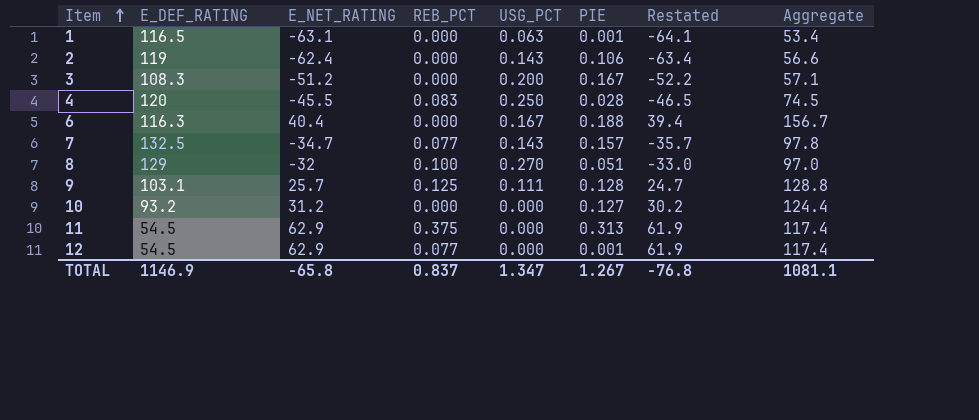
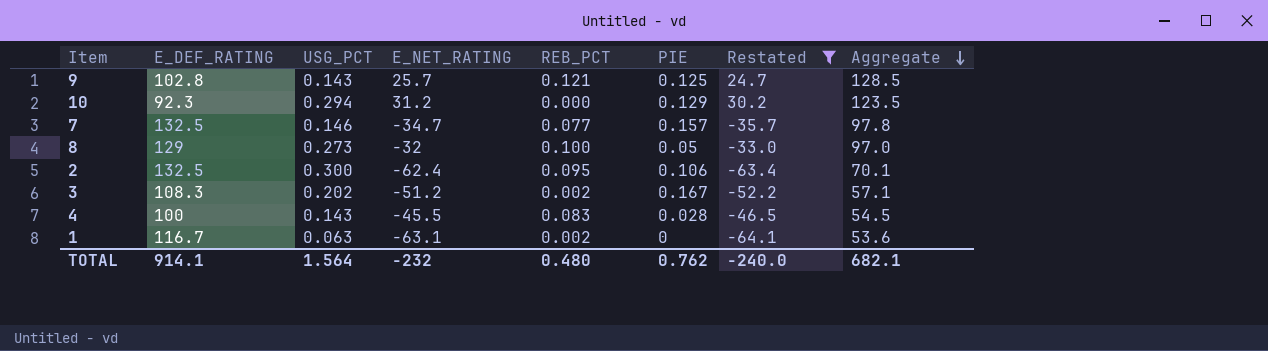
filter: none -> Restated <= 30.2
row order: Item ascending -> Aggregate descending
column USG_PCT | position: 5 -> 3
9 | E_DEF_RATING: 103.1 -> 102.8
9 | USG_PCT: 0.111 -> 0.143
9 | REB_PCT: 0.125 -> 0.121
9 | PIE: 0.128 -> 0.125
9 | Aggregate: 128.8 -> 128.5
10 | E_DEF_RATING: 93.2 -> 92.3
10 | USG_PCT: 0.000 -> 0.294
10 | PIE: 0.127 -> 0.129
10 | Aggregate: 124.4 -> 123.5
7 | USG_PCT: 0.143 -> 0.146
8 | USG_PCT: 0.270 -> 0.273
8 | PIE: 0.051 -> 0.05
2 | E_DEF_RATING: 119 -> 132.5
2 | USG_PCT: 0.143 -> 0.300
2 | REB_PCT: 0.000 -> 0.095
2 | Aggregate: 56.6 -> 70.1
3 | USG_PCT: 0.200 -> 0.202
3 | REB_PCT: 0.000 -> 0.002
4 | E_DEF_RATING: 120 -> 100
4 | USG_PCT: 0.250 -> 0.143
4 | Aggregate: 74.5 -> 54.5
1 | E_DEF_RATING: 116.5 -> 116.7
1 | REB_PCT: 0.000 -> 0.002
1 | PIE: 0.001 -> 0
1 | Aggregate: 53.4 -> 53.6
TOTAL | E_DEF_RATING: 1146.9 -> 914.1
TOTAL | USG_PCT: 1.347 -> 1.564
TOTAL | E_NET_RATING: -65.8 -> -232
TOTAL | REB_PCT: 0.837 -> 0.480
TOTAL | PIE: 1.267 -> 0.762
TOTAL | Restated: -76.8 -> -240.0
TOTAL | Aggregate: 1081.1 -> 682.1

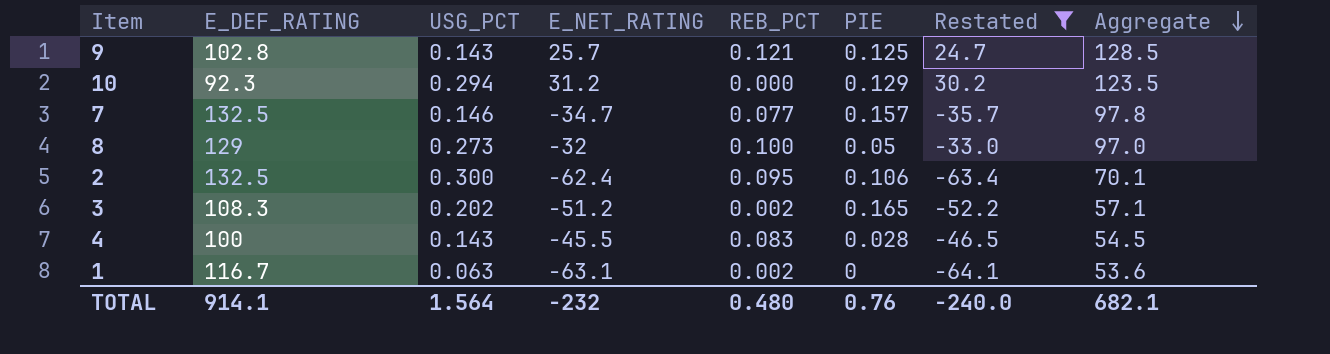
3 | PIE: 0.167 -> 0.165
TOTAL | PIE: 0.762 -> 0.76

